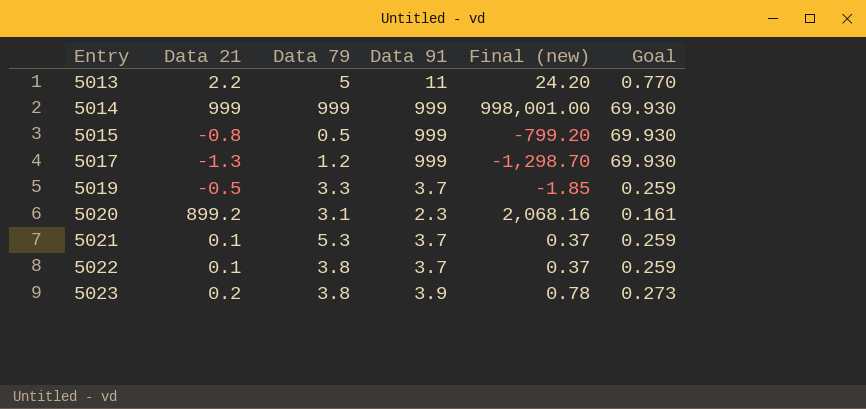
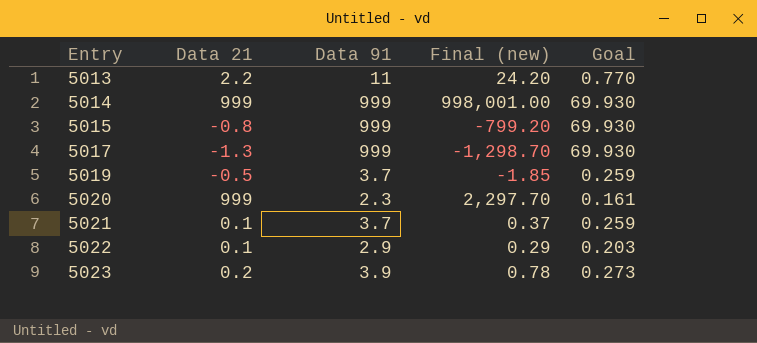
column Data 79 | position: 3 -> none
5020 | Data 21: 899.2 -> 999
5020 | Final (new): 2,068.16 -> 2,297.70
5022 | Data 91: 3.7 -> 2.9
5022 | Final (new): 0.37 -> 0.29
5022 | Goal: 0.259 -> 0.203

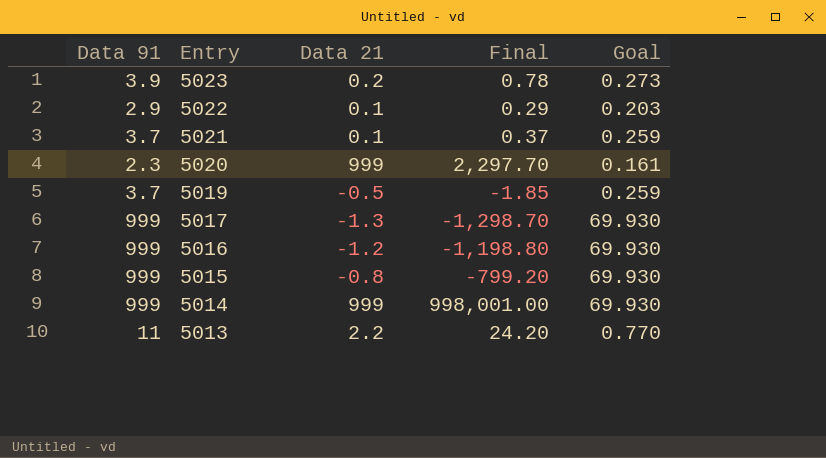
row order: Entry ascending -> Entry descending
column Data 91 | position: 3 -> 1
column name: Final (new) -> Final
row 5016: none -> 999 | -1.2 | -1,198.80 | 69.930

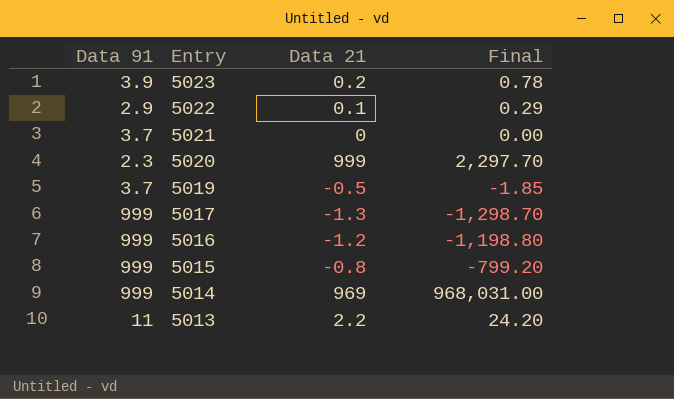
column Goal | formula: [Data 91] * 0.07 -> none
5021 | Data 21: 0.1 -> 0
5021 | Final: 0.37 -> 0.00
5014 | Data 21: 999 -> 969
5014 | Final: 998,001.00 -> 968,031.00

